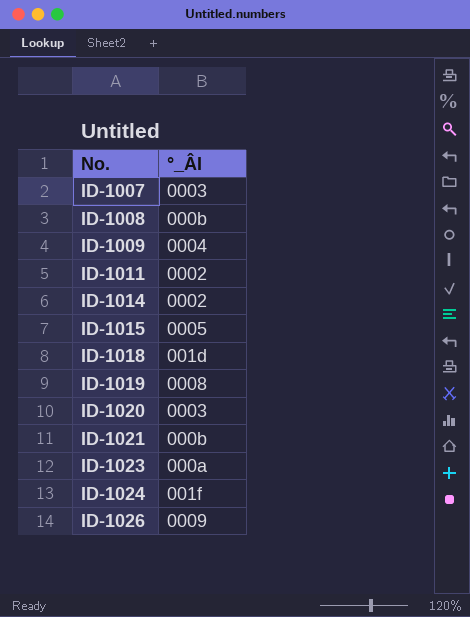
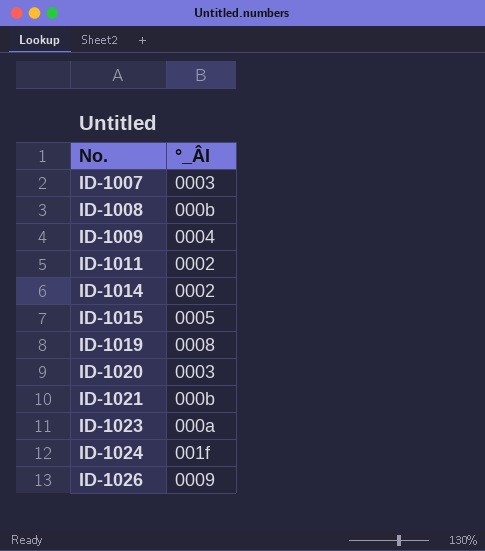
row ID-1018: 001d -> none

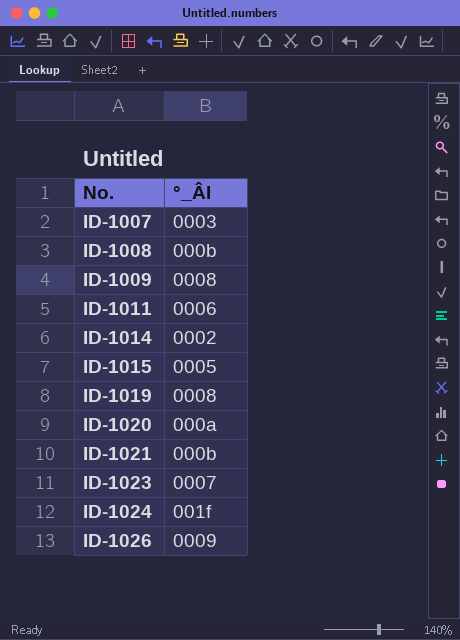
ID-1009 | °_ÂI: 0004 -> 0008
ID-1011 | °_ÂI: 0002 -> 0006
ID-1020 | °_ÂI: 0003 -> 000a
ID-1023 | °_ÂI: 000a -> 0007

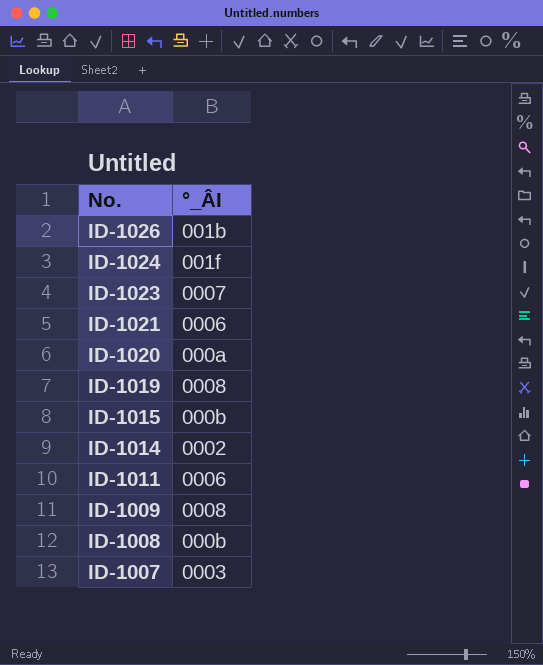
row order: No. ascending -> No. descending
ID-1026 | °_ÂI: 0009 -> 001b
ID-1021 | °_ÂI: 000b -> 0006
ID-1015 | °_ÂI: 0005 -> 000b

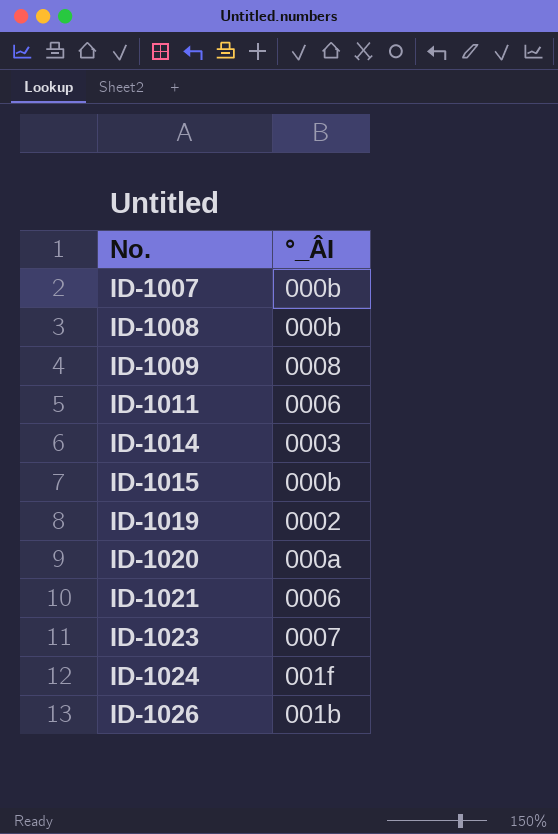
row order: No. descending -> No. ascending
ID-1007 | °_ÂI: 0003 -> 000b
ID-1014 | °_ÂI: 0002 -> 0003
ID-1019 | °_ÂI: 0008 -> 0002

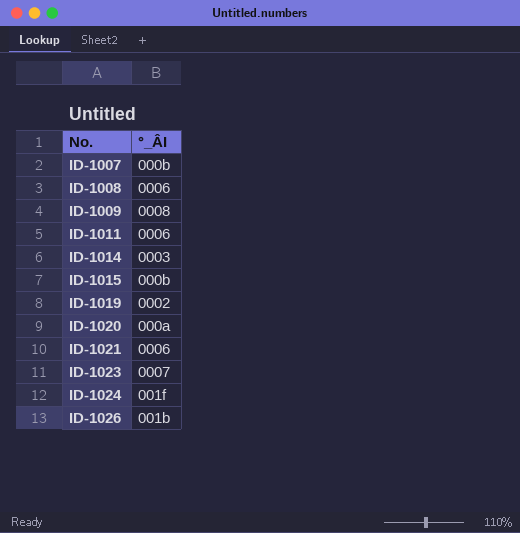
ID-1008 | °_ÂI: 000b -> 0006

